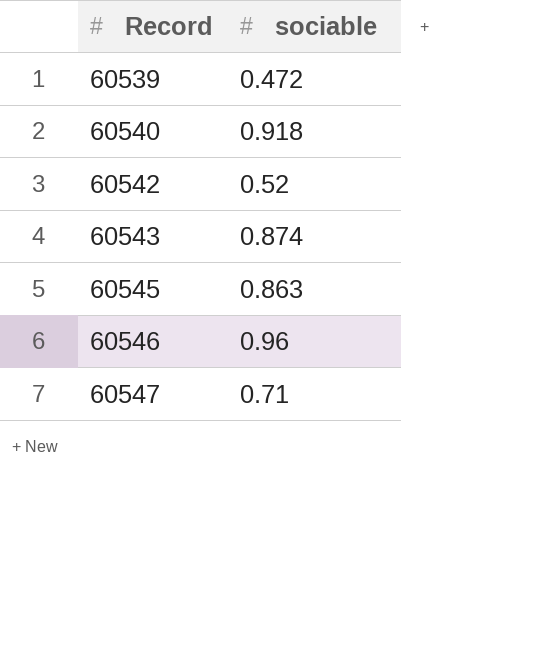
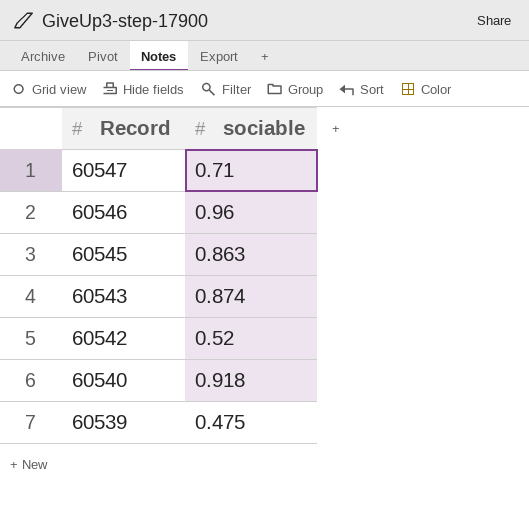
row order: Record ascending -> Record descending
60539 | sociable: 0.472 -> 0.475

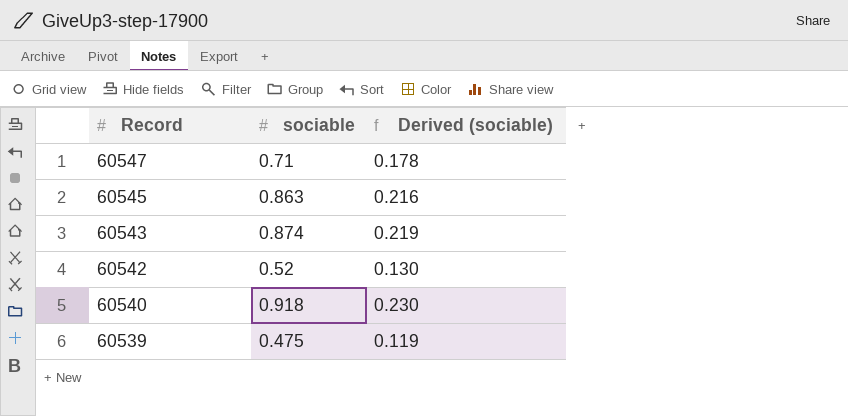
column Derived (sociable) | formula: none -> [sociable] * 0.25
row 60546: 0.96 -> none

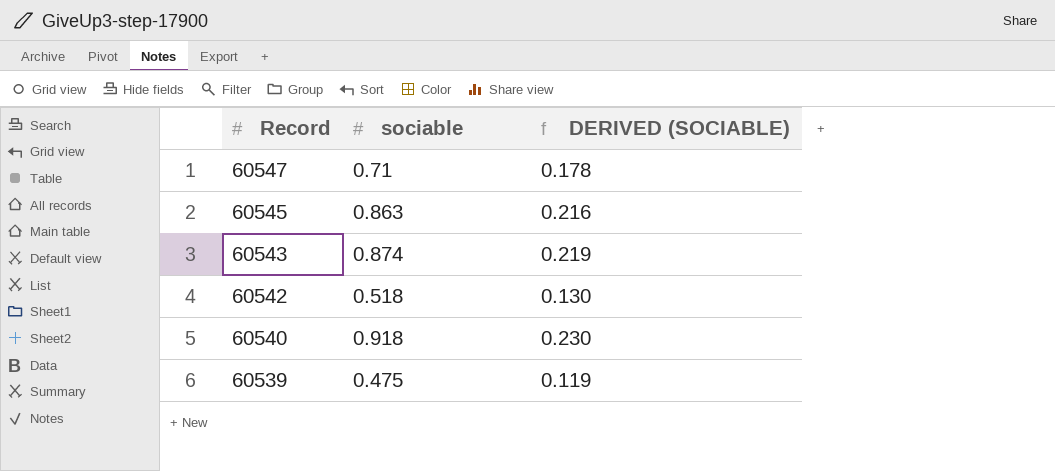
column name: Derived (sociable) -> DERIVED (SOCIABLE)
60542 | sociable: 0.52 -> 0.518

